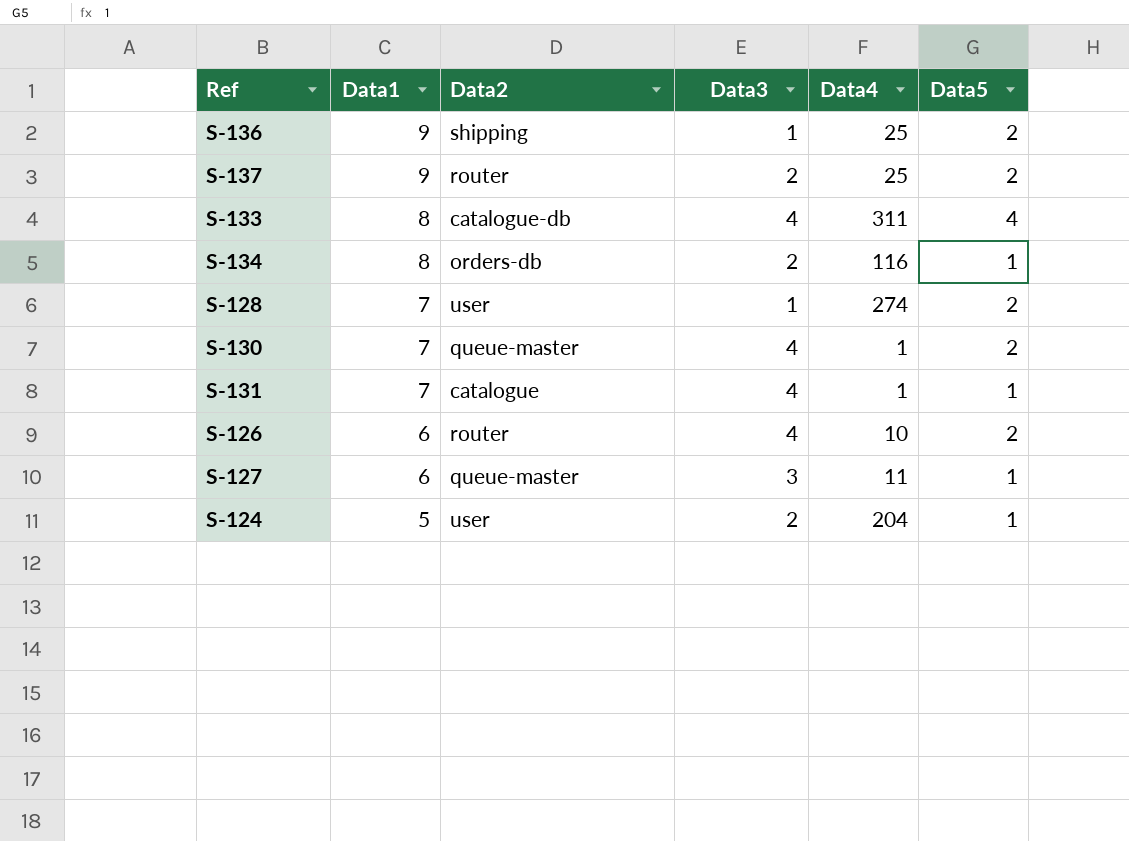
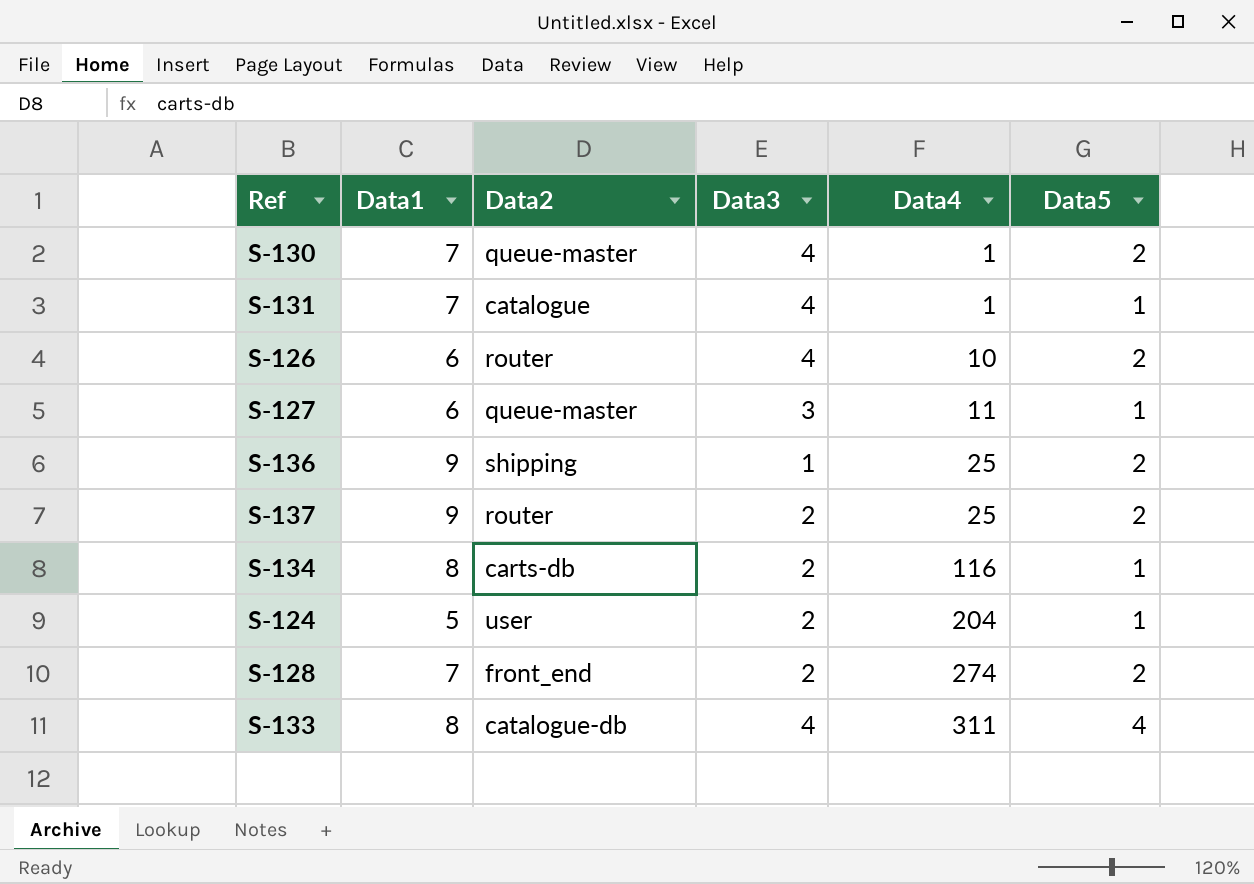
row order: Data1 descending -> Data4 ascending
S-134 | Data2: orders-db -> carts-db
S-128 | Data2: user -> front_end
S-128 | Data3: 1 -> 2

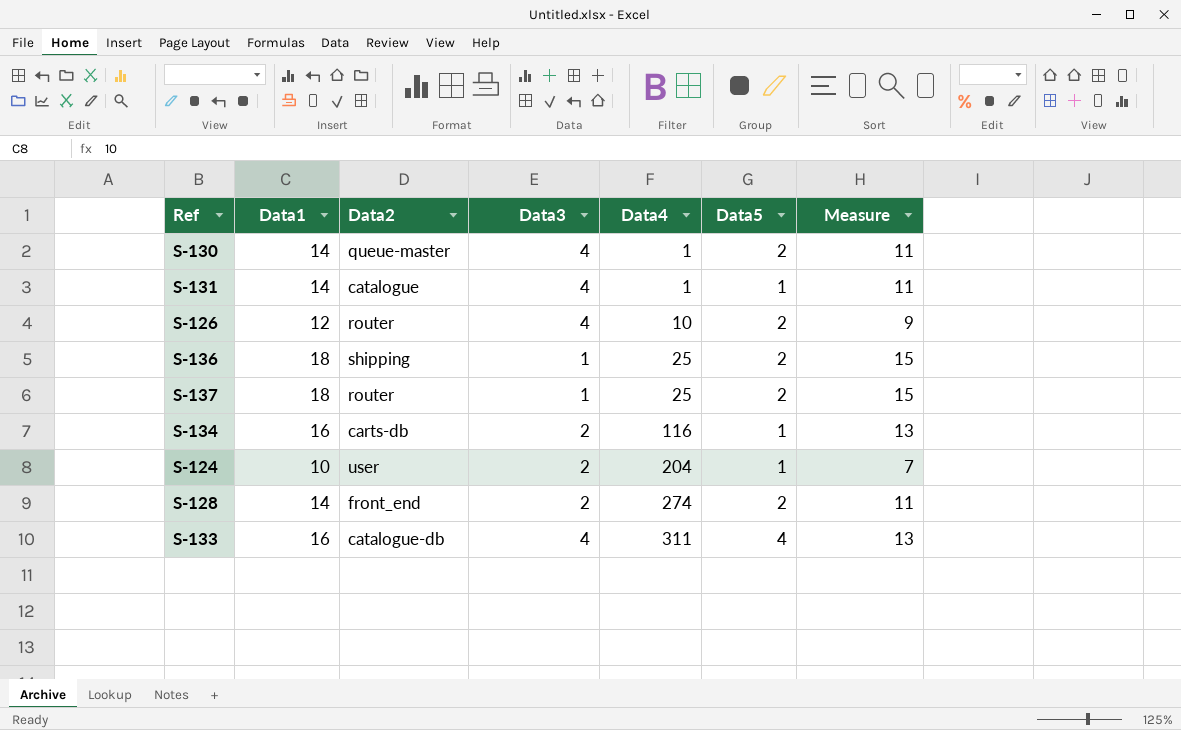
column Measure | formula: none -> [Data1] - 3
row S-127: 6 | queue-master | 3 | 11 | 1 -> none
S-130 | Data1: 7 -> 14
S-131 | Data1: 7 -> 14
S-126 | Data1: 6 -> 12
S-136 | Data1: 9 -> 18
S-137 | Data1: 9 -> 18
S-137 | Data3: 2 -> 1
S-134 | Data1: 8 -> 16
S-124 | Data1: 5 -> 10
S-128 | Data1: 7 -> 14
S-133 | Data1: 8 -> 16

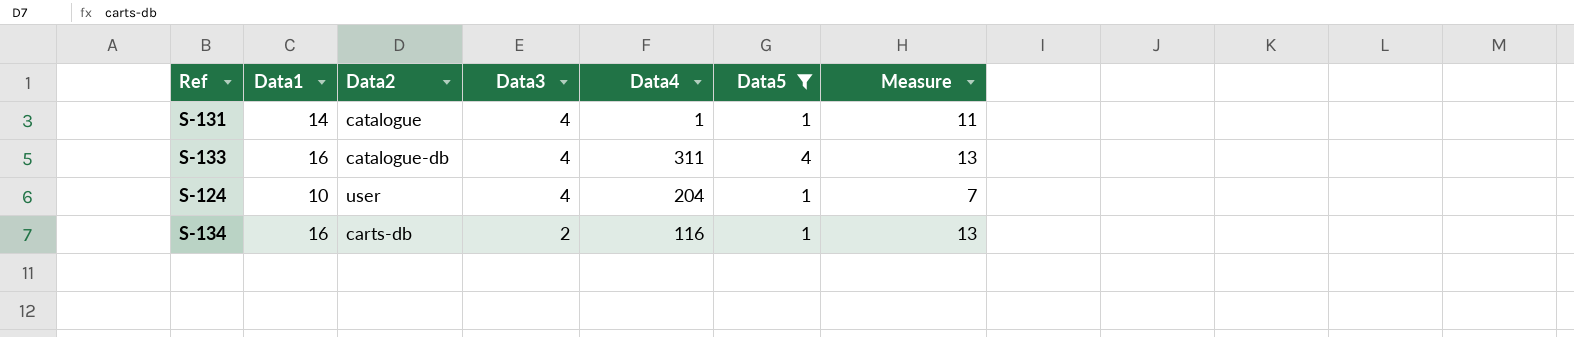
filter: none -> Data5 != 2
row order: Data4 ascending -> Data3 descending
S-124 | Data3: 2 -> 4

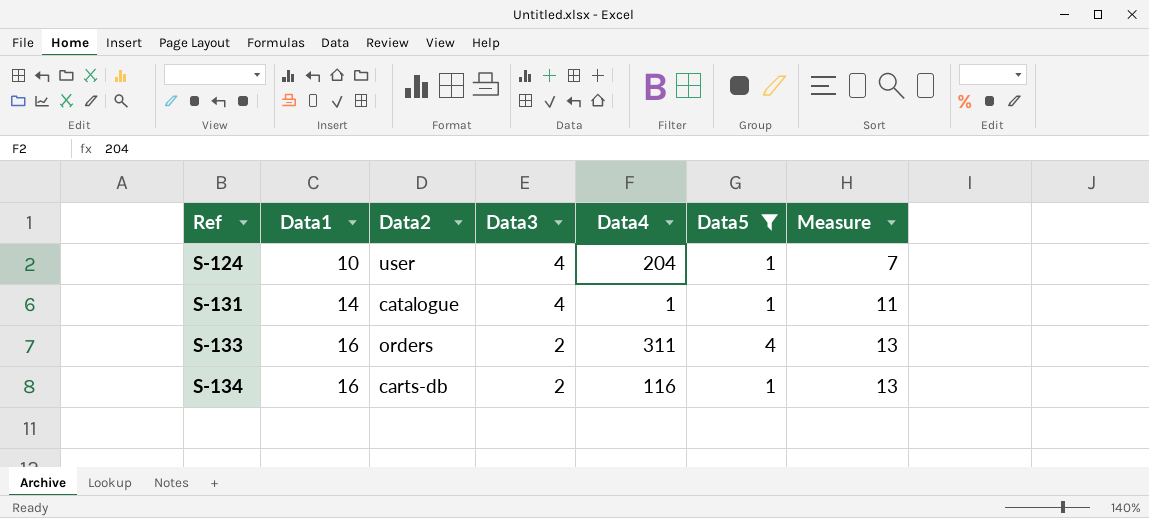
row order: Data3 descending -> Ref ascending
S-133 | Data2: catalogue-db -> orders
S-133 | Data3: 4 -> 2

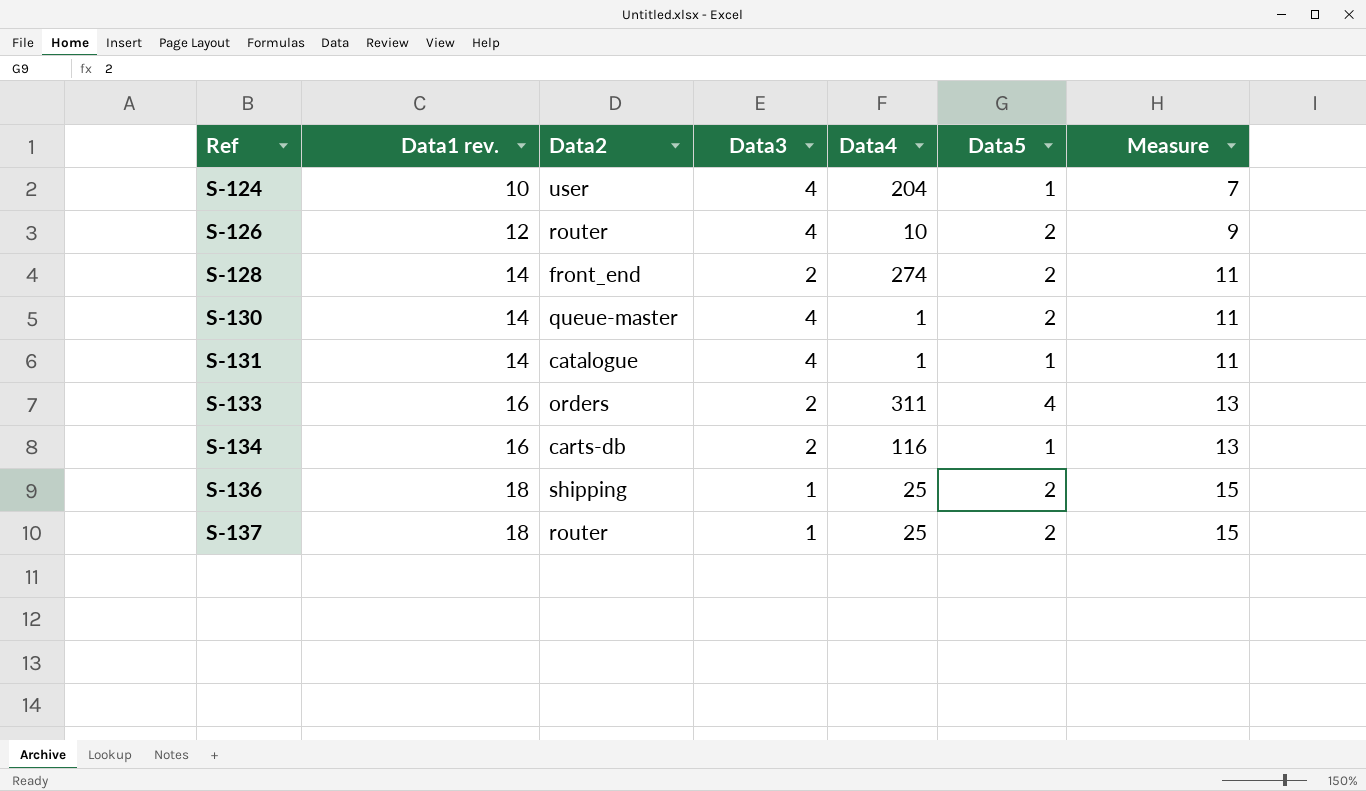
filter: Data5 != 2 -> none
column name: Data1 -> Data1 rev.

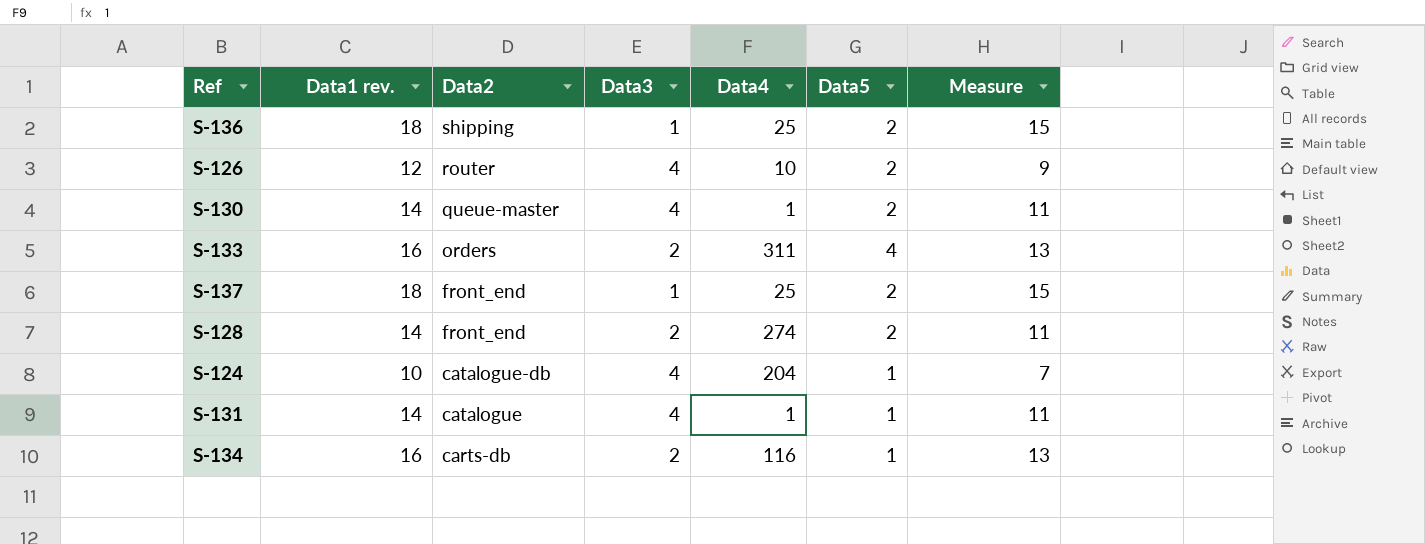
row order: Ref ascending -> Data2 descending
S-137 | Data2: router -> front_end
S-124 | Data2: user -> catalogue-db

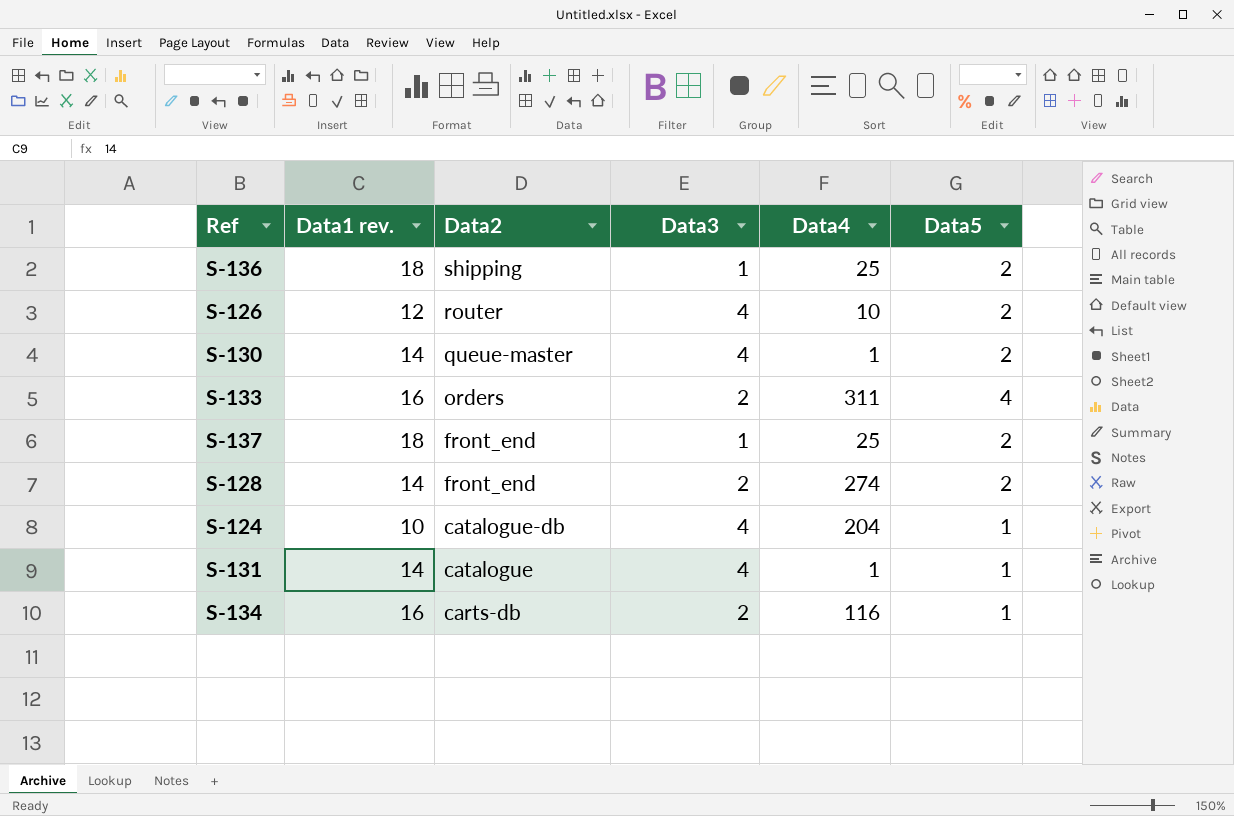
column Measure | formula: [Data1 rev.] - 3 -> none

